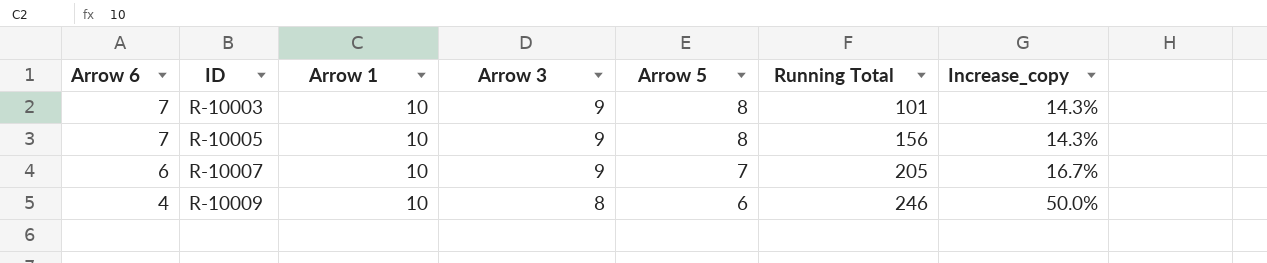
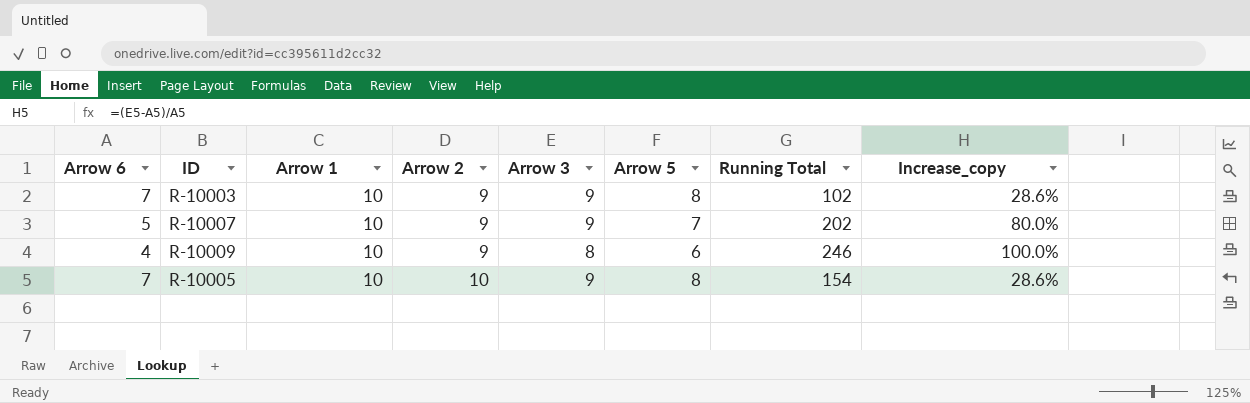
row order: Arrow 6 descending -> Arrow 2 ascending
column Arrow 2 | position: none -> 4
column Increase_copy | formula: ([Arrow 5] - [Arrow 6]) / [Arrow 6] -> ([Arrow 3] - [Arrow 6]) / [Arrow 6]
R-10003 | Running Total: 101 -> 102
R-10007 | Arrow 6: 6 -> 5
R-10007 | Running Total: 205 -> 202
R-10005 | Running Total: 156 -> 154

